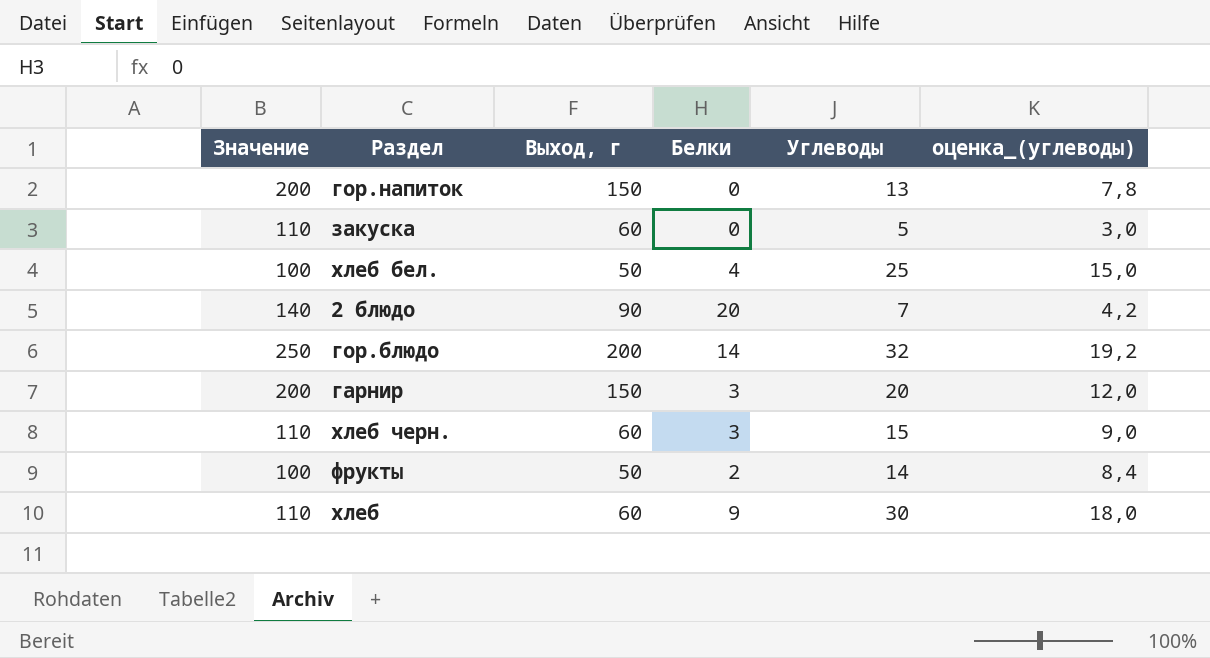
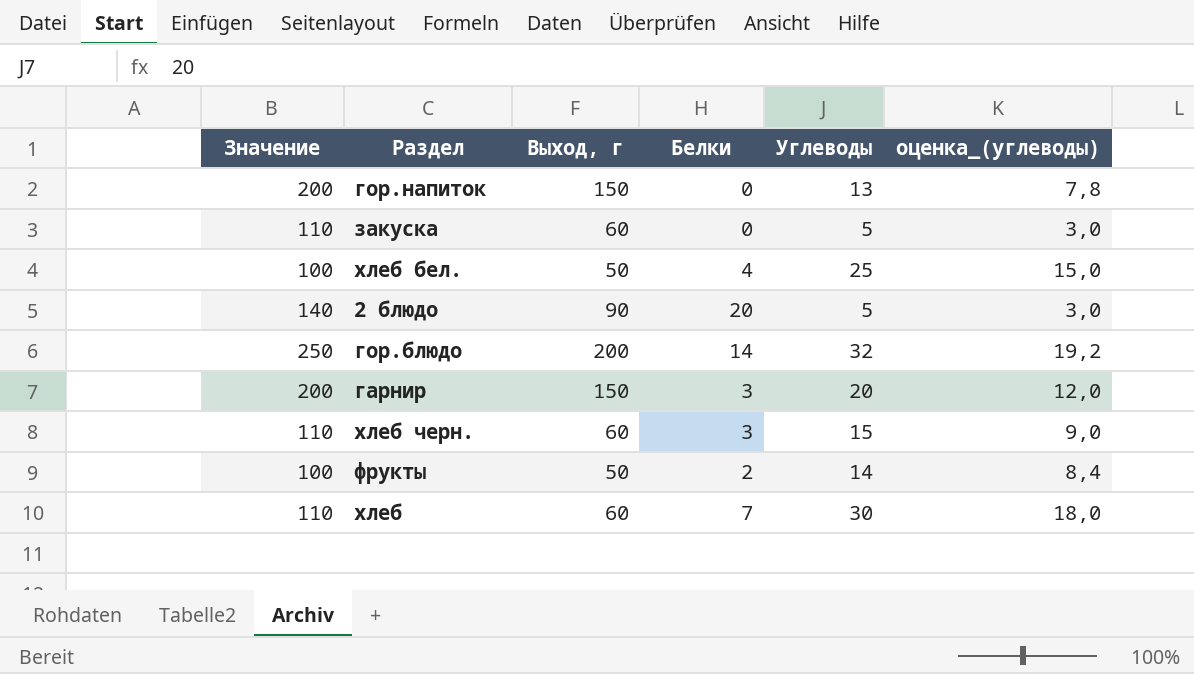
2 блюдо | Углеводы: 7 -> 5
2 блюдо | оценка_(углеводы): 4,2 -> 3,0
хлеб | Белки: 9 -> 7

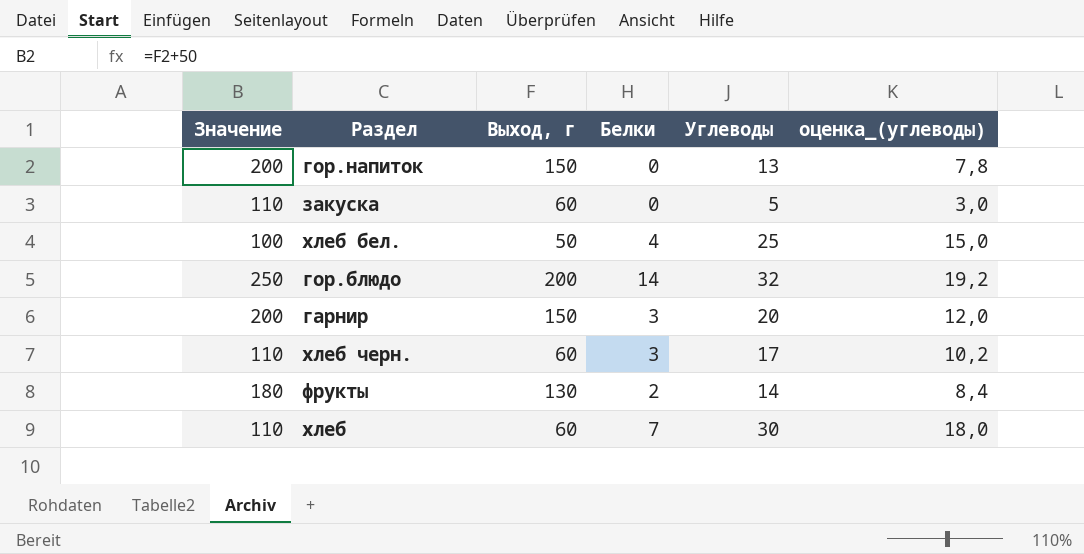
row 2 блюдо: 140 | 90 | 20 | 5 | 3,0 -> none
хлеб черн. | Углеводы: 15 -> 17
хлеб черн. | оценка_(углеводы): 9,0 -> 10,2
фрукты | Значение: 100 -> 180
фрукты | Выход, г: 50 -> 130

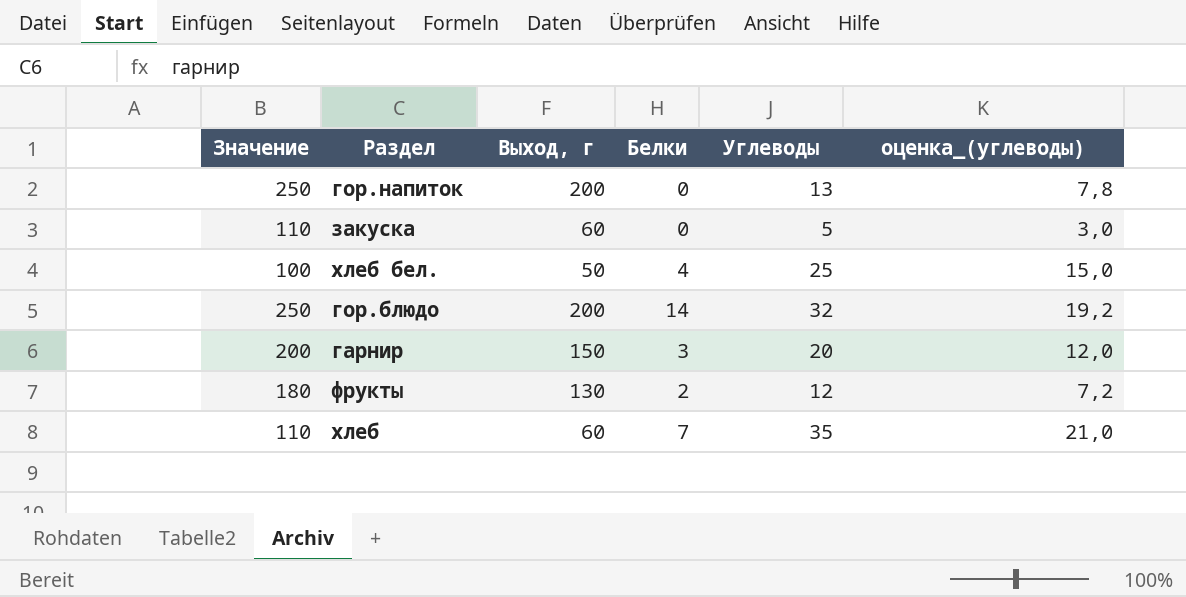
row хлеб черн.: 110 | 60 | 3 | 17 | 10,2 -> none
гор.напиток | Значение: 200 -> 250
гор.напиток | Выход, г: 150 -> 200
фрукты | Углеводы: 14 -> 12
фрукты | оценка_(углеводы): 8,4 -> 7,2
хлеб | Углеводы: 30 -> 35
хлеб | оценка_(углеводы): 18,0 -> 21,0

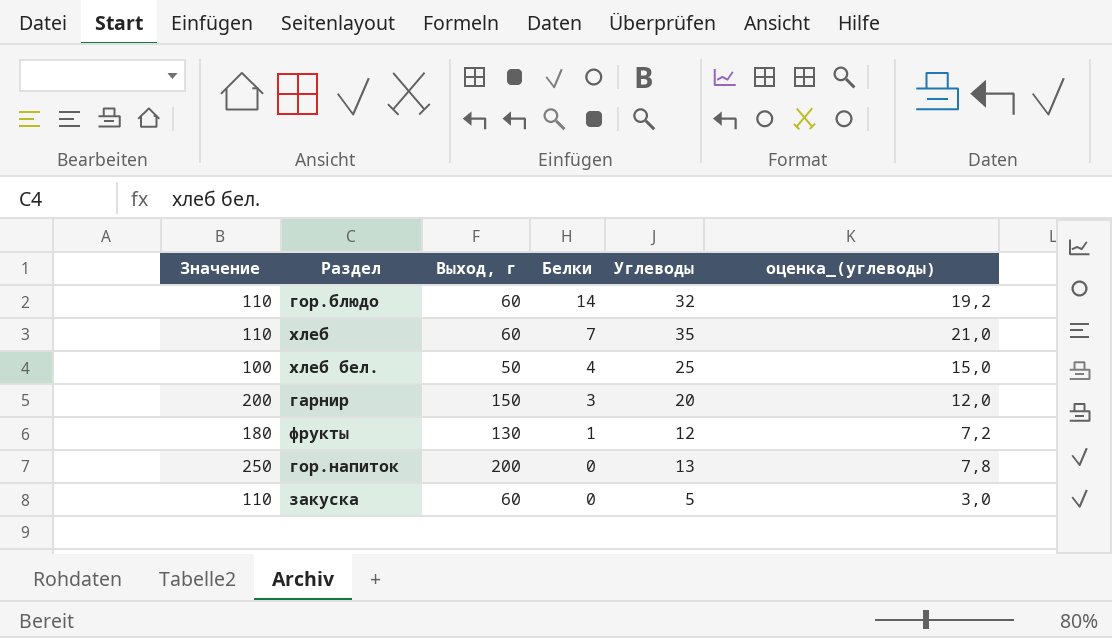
row order: none -> Белки descending
гор.блюдо | Значение: 250 -> 110
гор.блюдо | Выход, г: 200 -> 60
фрукты | Белки: 2 -> 1

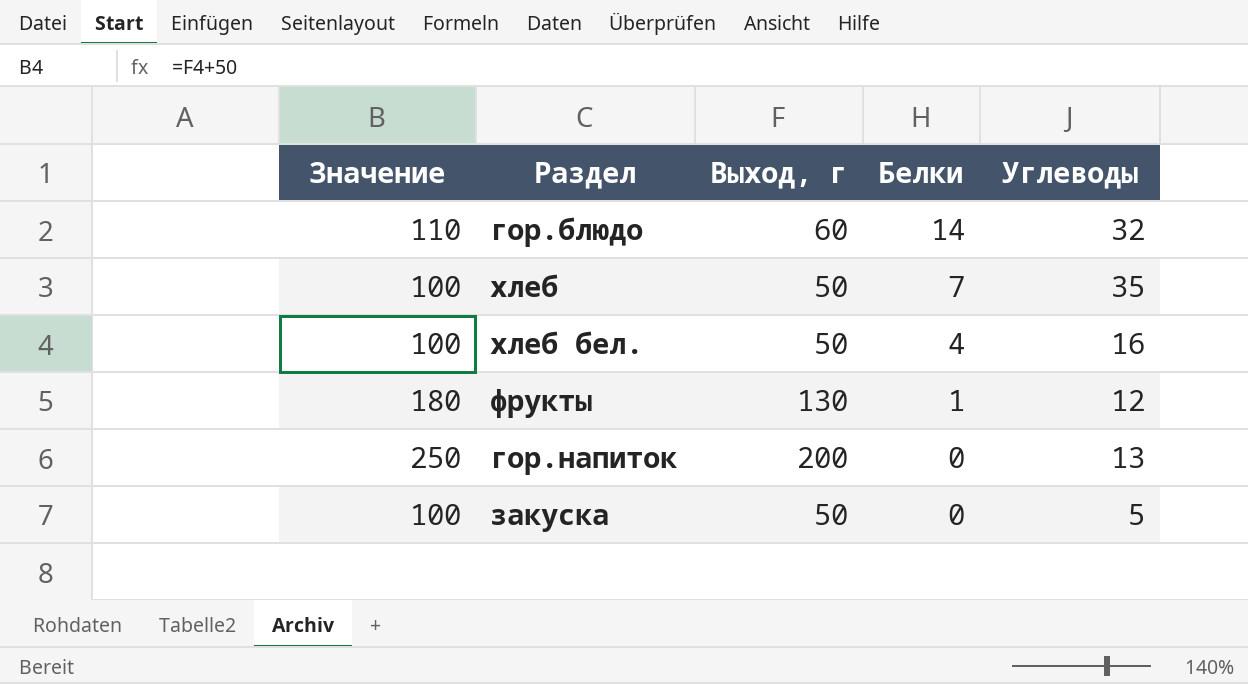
column оценка_(углеводы) | formula: [Углеводы] * 0,6 -> none
row гарнир: 200 | 150 | 3 | 20 | 12,0 -> none
хлеб | Значение: 110 -> 100
хлеб | Выход, г: 60 -> 50
хлеб бел. | Углеводы: 25 -> 16
закуска | Значение: 110 -> 100
закуска | Выход, г: 60 -> 50

